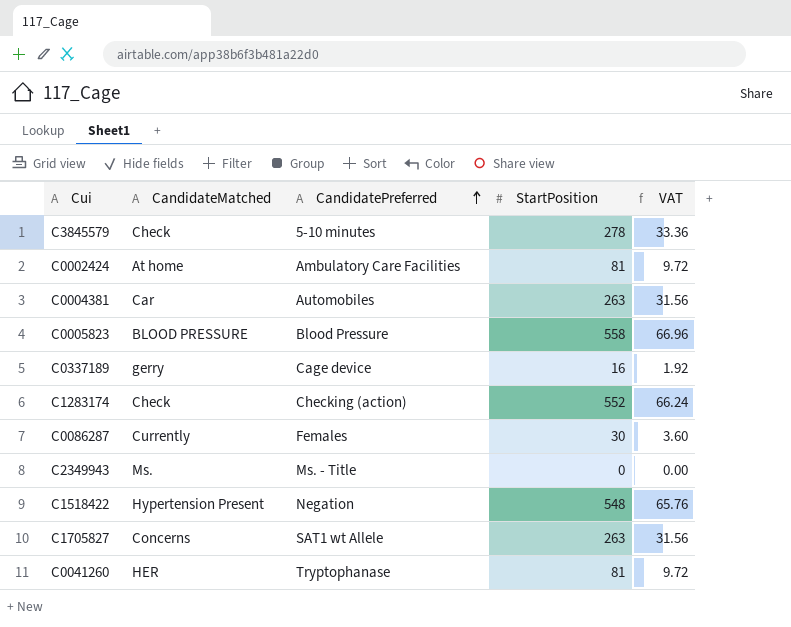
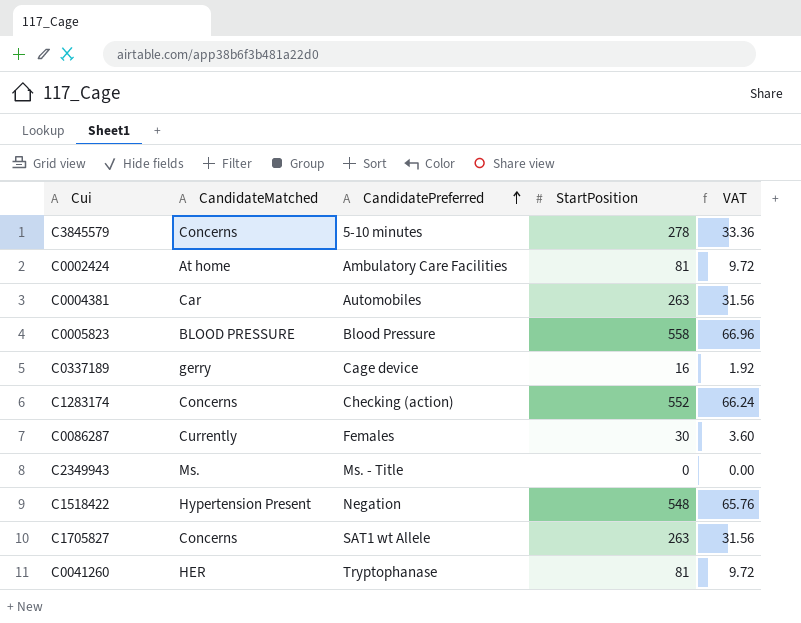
C3845579 | CandidateMatched: Check -> Concerns
C1283174 | CandidateMatched: Check -> Concerns

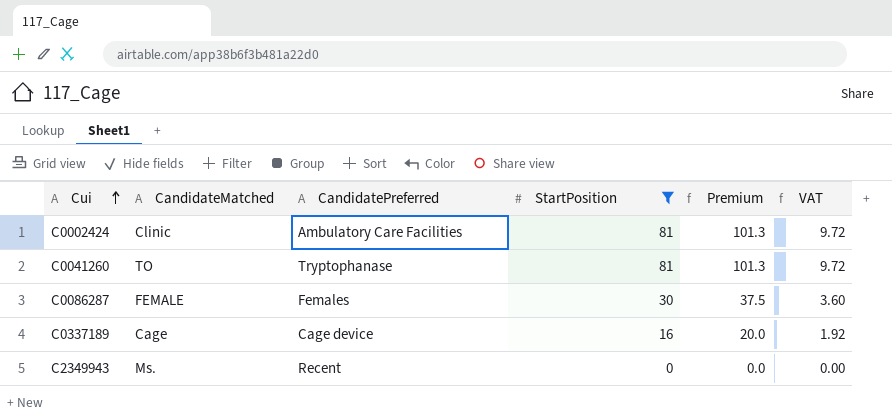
filter: none -> StartPosition <= 81
row order: CandidatePreferred ascending -> Cui ascending
column Premium | formula: none -> [StartPosition] * 1.25
C0002424 | CandidateMatched: At home -> Clinic
C0041260 | CandidateMatched: HER -> TO
C0086287 | CandidateMatched: Currently -> FEMALE
C0337189 | CandidateMatched: gerry -> Cage
C2349943 | CandidatePreferred: Ms. - Title -> Recent

